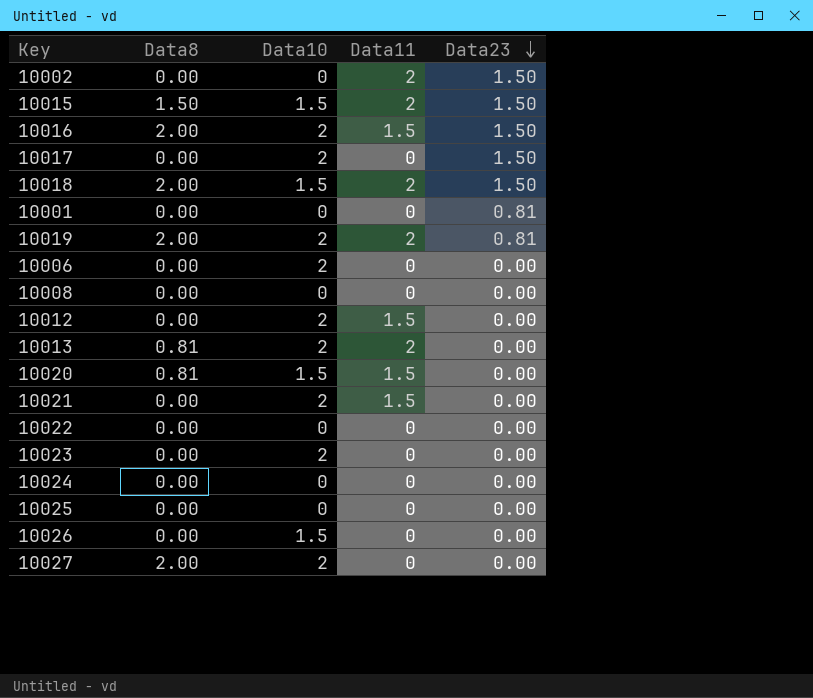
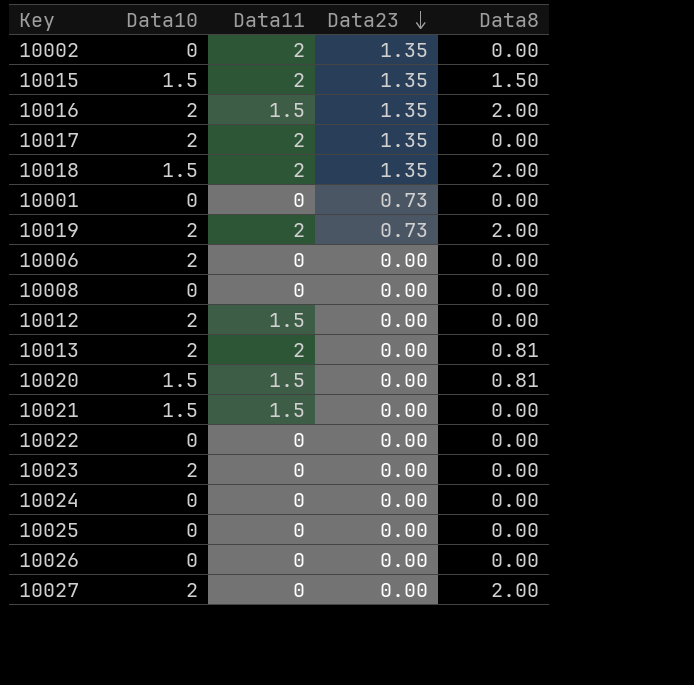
column Data8 | position: 2 -> 5
10002 | Data23: 1.50 -> 1.35
10015 | Data23: 1.50 -> 1.35
10016 | Data23: 1.50 -> 1.35
10017 | Data11: 0 -> 2
10017 | Data23: 1.50 -> 1.35
10018 | Data23: 1.50 -> 1.35
10001 | Data23: 0.81 -> 0.73
10019 | Data23: 0.81 -> 0.73
10021 | Data10: 2 -> 1.5
10026 | Data10: 1.5 -> 0

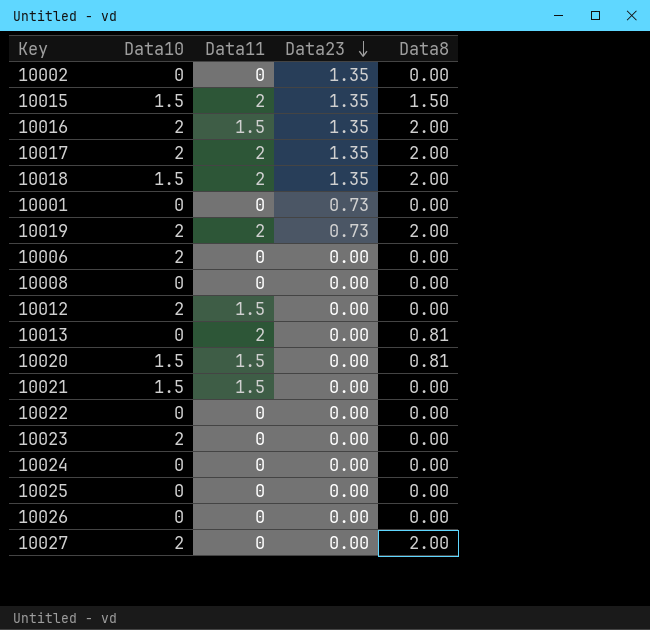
10002 | Data11: 2 -> 0
10017 | Data8: 0.00 -> 2.00
10013 | Data10: 2 -> 0

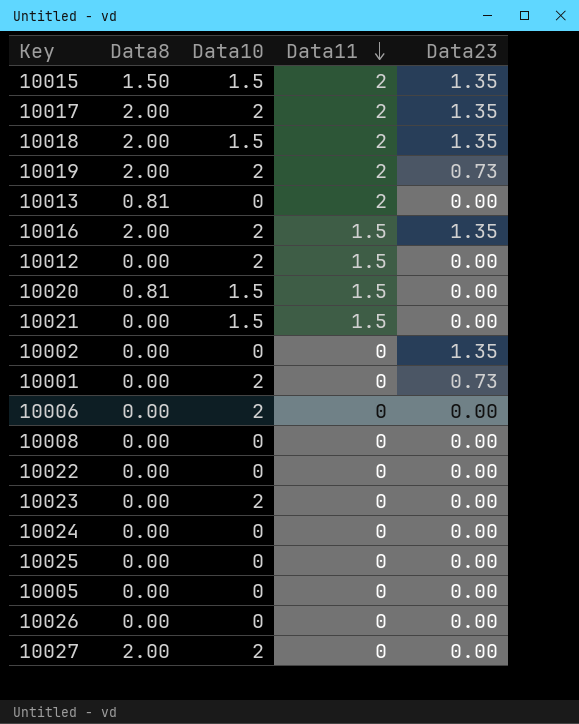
row order: Data23 descending -> Data11 descending
column Data8 | position: 5 -> 2
10001 | Data10: 0 -> 2
row 10005: none -> 0.00 | 0 | 0 | 0.00

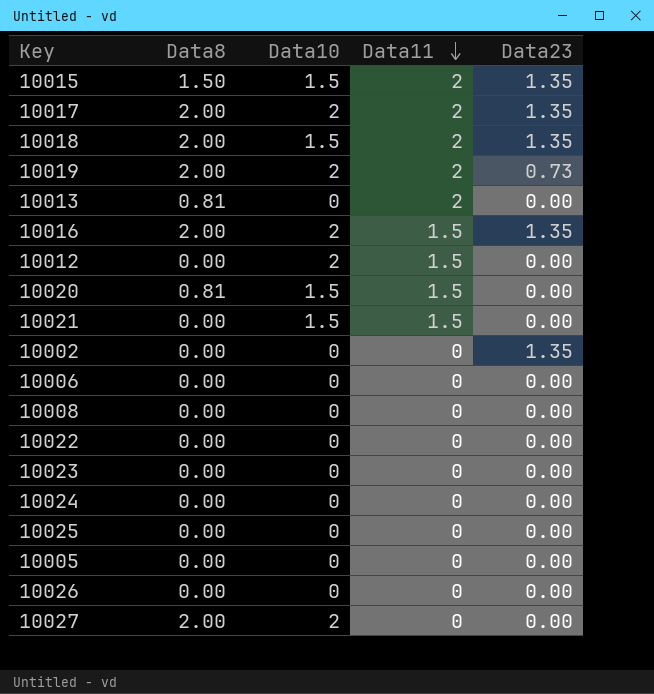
row 10001: 0.00 | 2 | 0 | 0.73 -> none
10006 | Data10: 2 -> 0
10023 | Data10: 2 -> 0

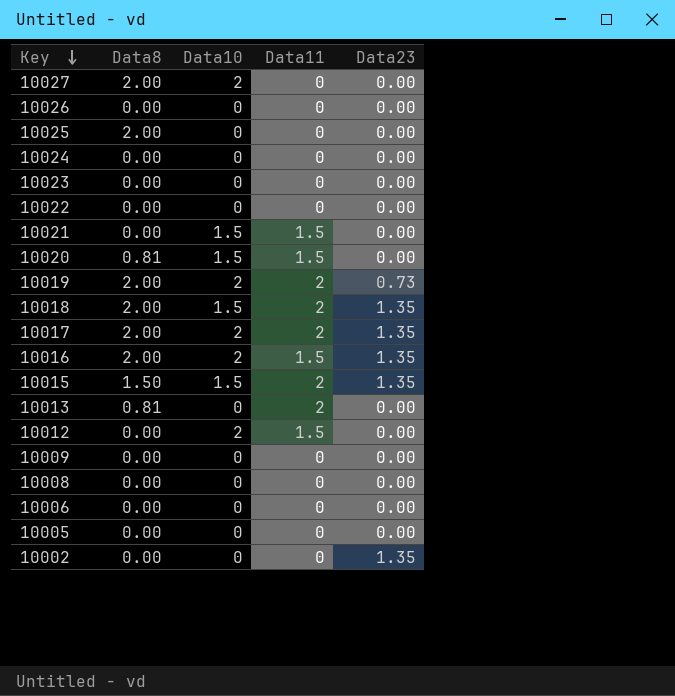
row order: Data11 descending -> Key descending
10025 | Data8: 0.00 -> 2.00
row 10009: none -> 0.00 | 0 | 0 | 0.00

